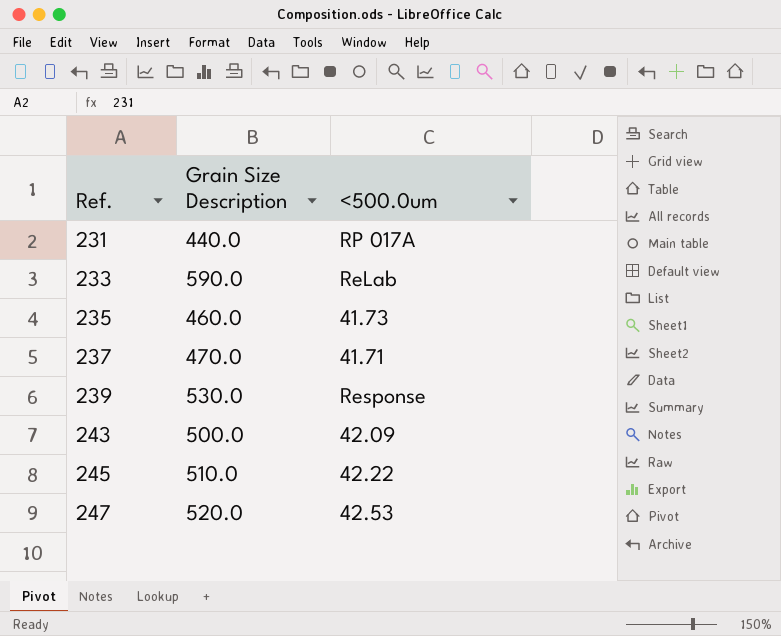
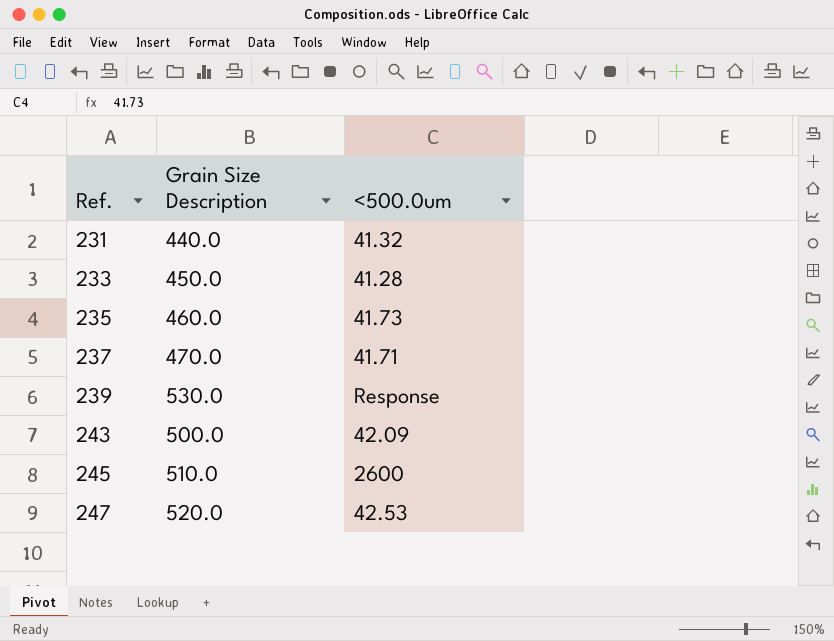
231 | <500.0um: RP 017A -> 41.32
233 | Grain Size Description: 590.0 -> 450.0
233 | <500.0um: ReLab -> 41.28
245 | <500.0um: 42.22 -> 2600

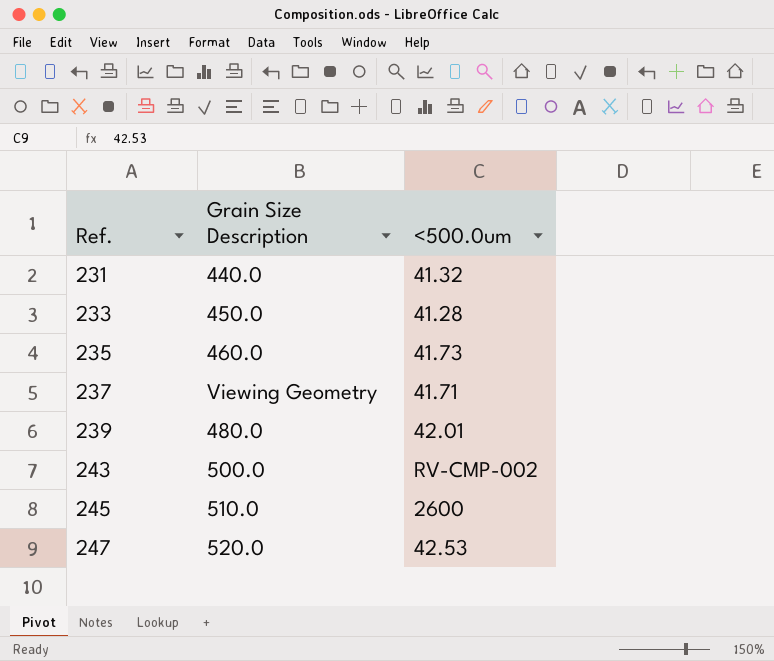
237 | Grain Size Description: 470.0 -> Viewing Geometry
239 | Grain Size Description: 530.0 -> 480.0
239 | <500.0um: Response -> 42.01
243 | <500.0um: 42.09 -> RV-CMP-002

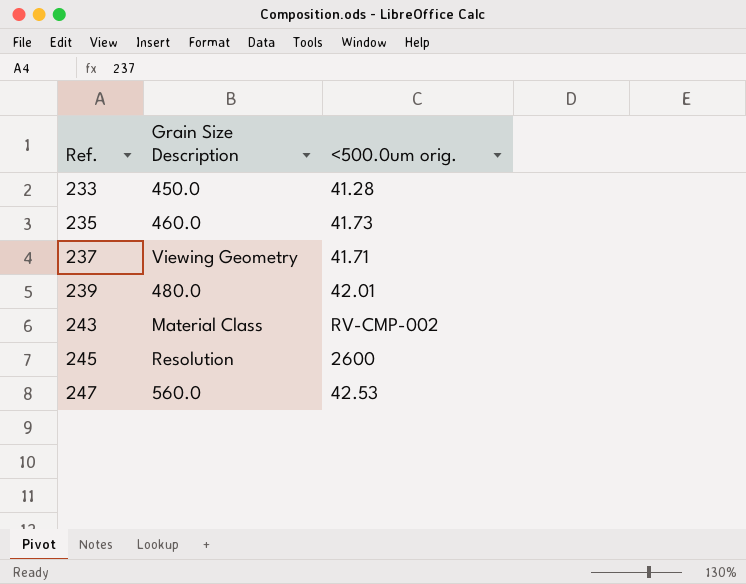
column name: <500.0um -> <500.0um orig.
row 231: 440.0 | 41.32 -> none
243 | Grain Size Description: 500.0 -> Material Class
245 | Grain Size Description: 510.0 -> Resolution
247 | Grain Size Description: 520.0 -> 560.0

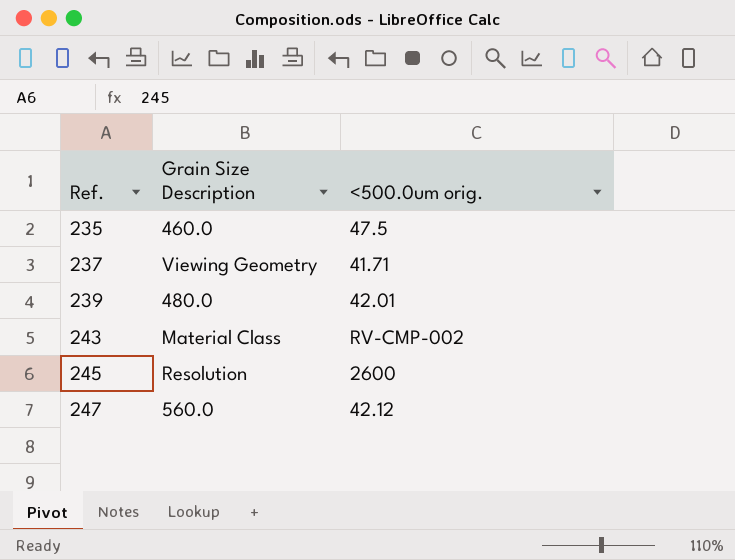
row 233: 450.0 | 41.28 -> none
235 | <500.0um orig.: 41.73 -> 47.5
247 | <500.0um orig.: 42.53 -> 42.12

